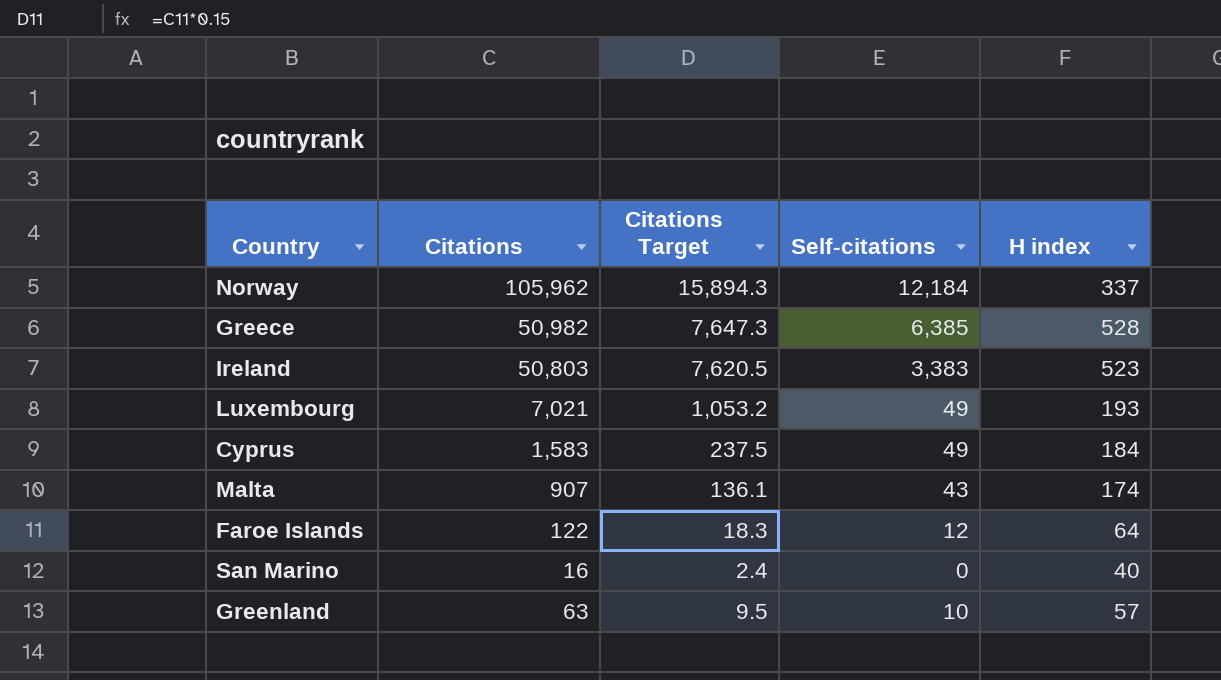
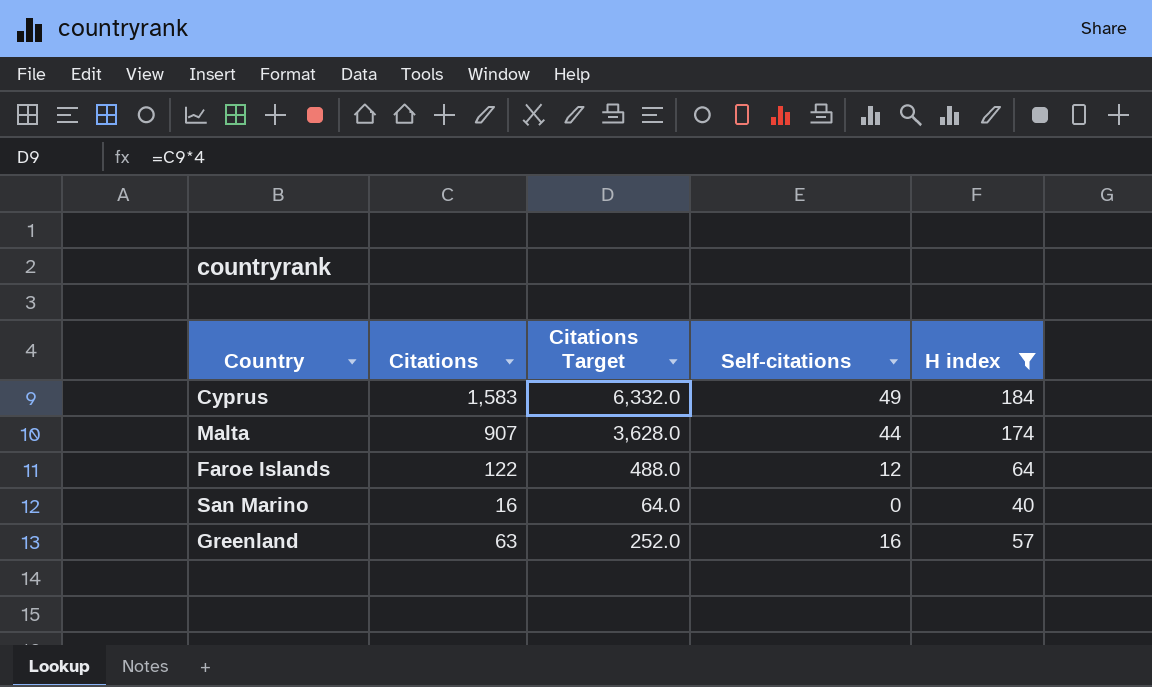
filter: none -> H index <= 184
column Citations Target | formula: [Citations] * 0.15 -> [Citations] * 4
Malta | Self-citations: 43 -> 44
Greenland | Self-citations: 10 -> 16

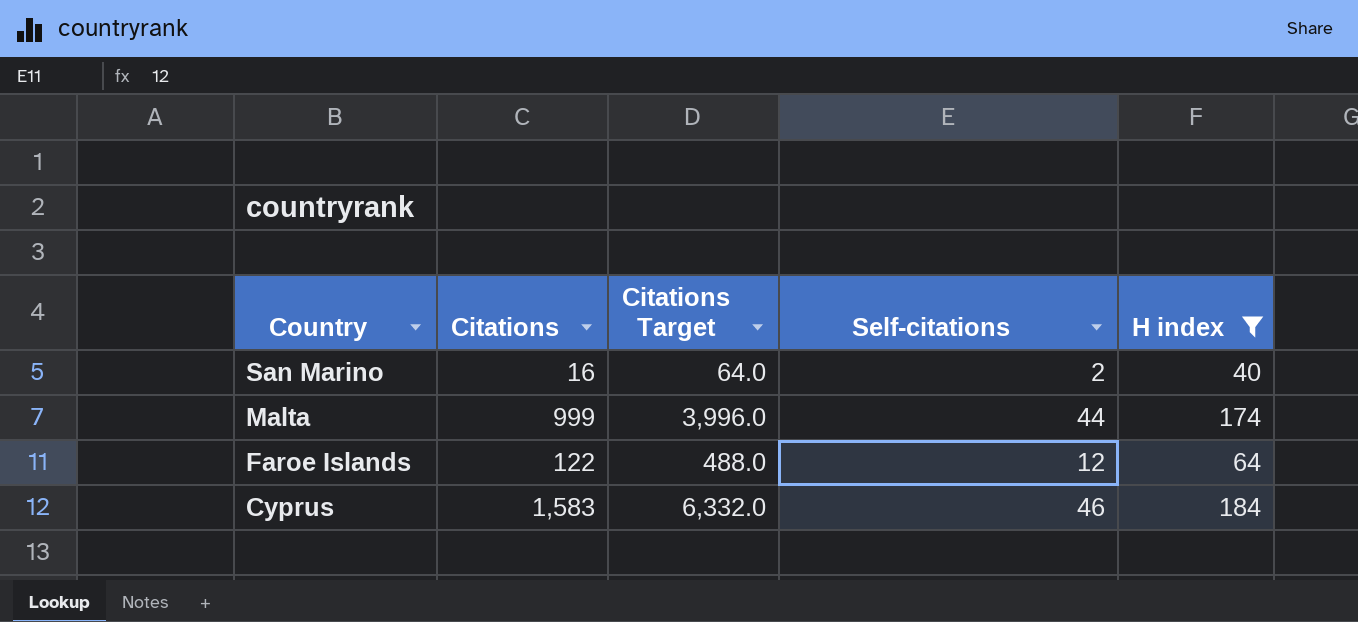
row order: none -> Country descending
row Greenland: 63 | 252.0 | 16 | 57 -> none
San Marino | Self-citations: 0 -> 2
Malta | Citations: 907 -> 999
Malta | Citations Target: 3,628.0 -> 3,996.0
Cyprus | Self-citations: 49 -> 46

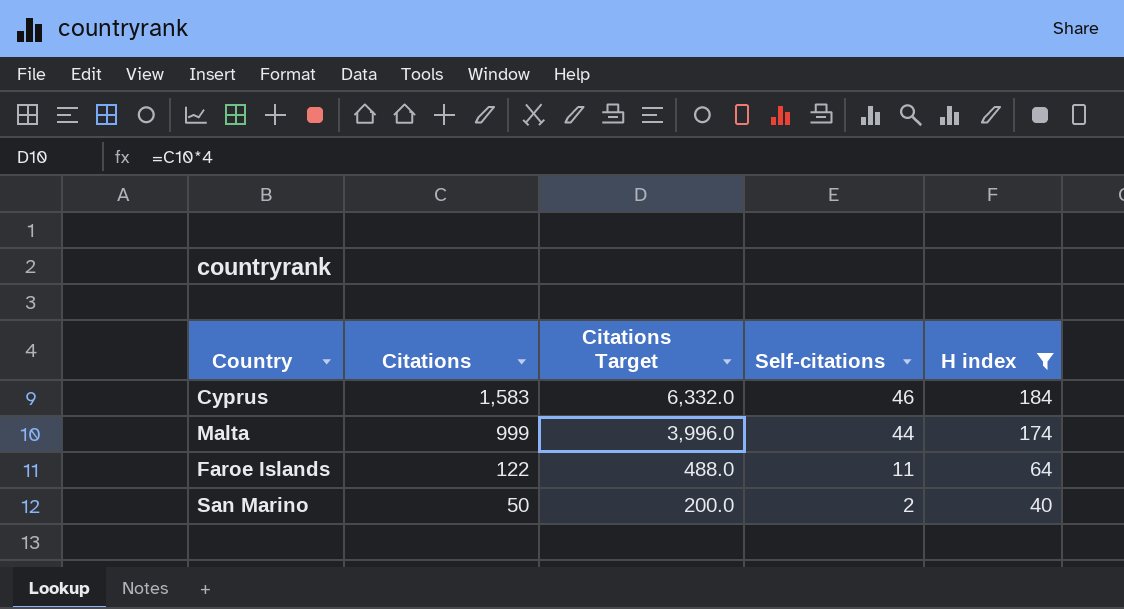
row order: Country descending -> Citations descending
Faroe Islands | Self-citations: 12 -> 11
San Marino | Citations: 16 -> 50
San Marino | Citations Target: 64.0 -> 200.0

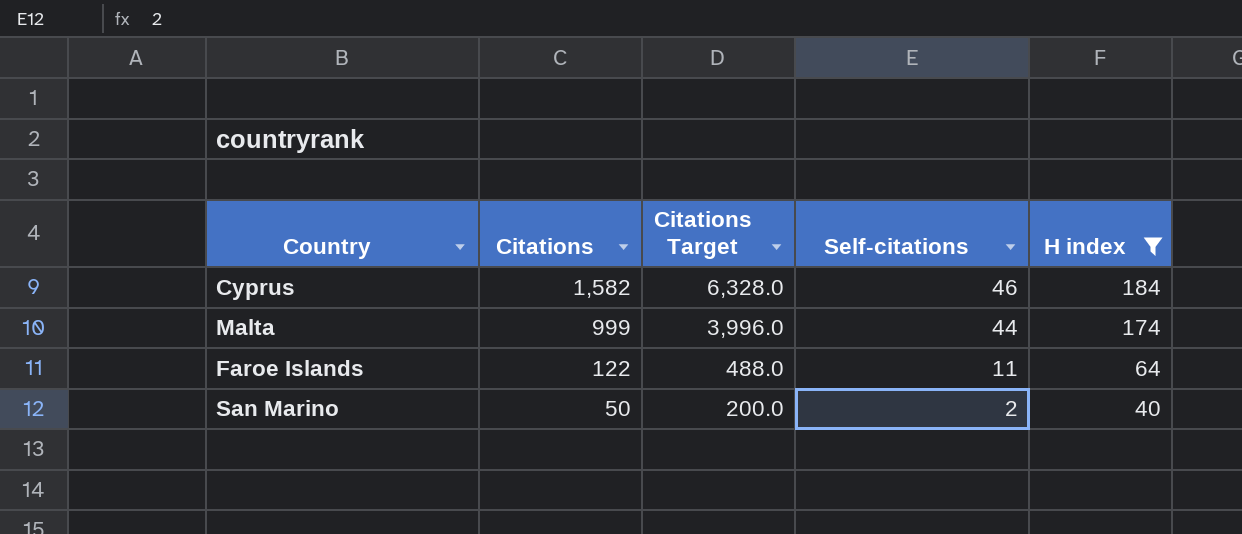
Cyprus | Citations: 1,583 -> 1,582
Cyprus | Citations Target: 6,332.0 -> 6,328.0

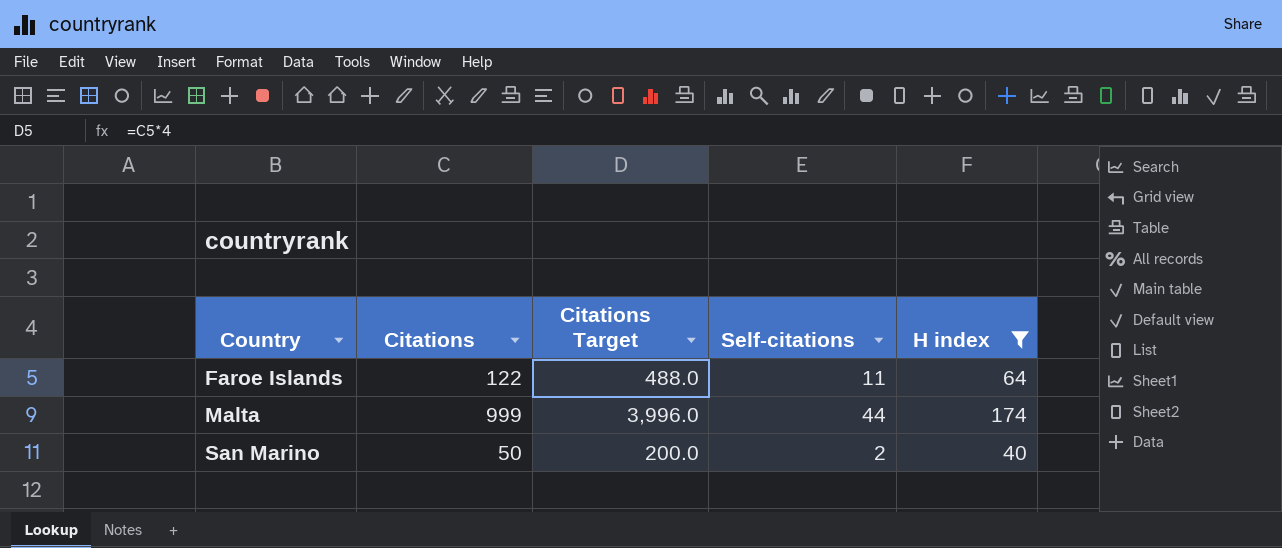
row order: Citations descending -> Country ascending
row Cyprus: 1,582 | 6,328.0 | 46 | 184 -> none

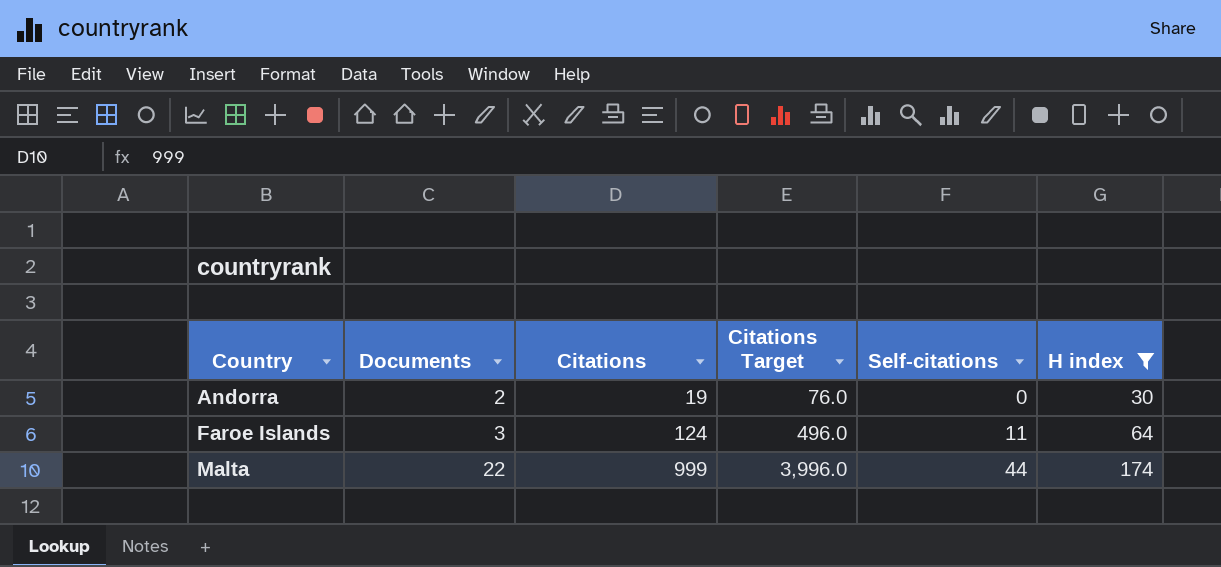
column Documents | position: none -> 2
row San Marino: 50 | 200.0 | 2 | 40 -> none
row Andorra: none -> 2 | 19 | 76.0 | 0 | 30
Faroe Islands | Citations: 122 -> 124
Faroe Islands | Citations Target: 488.0 -> 496.0

